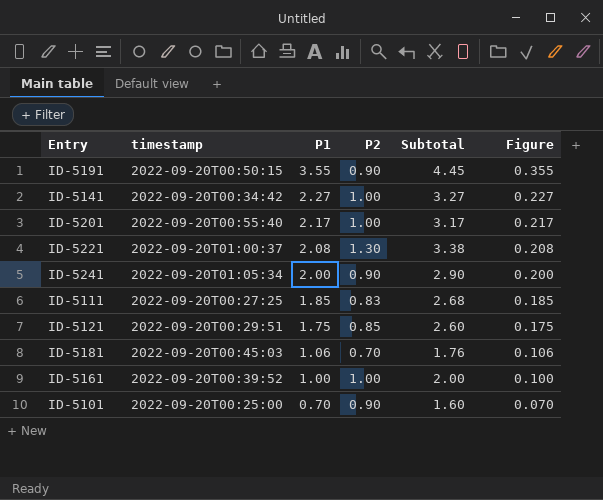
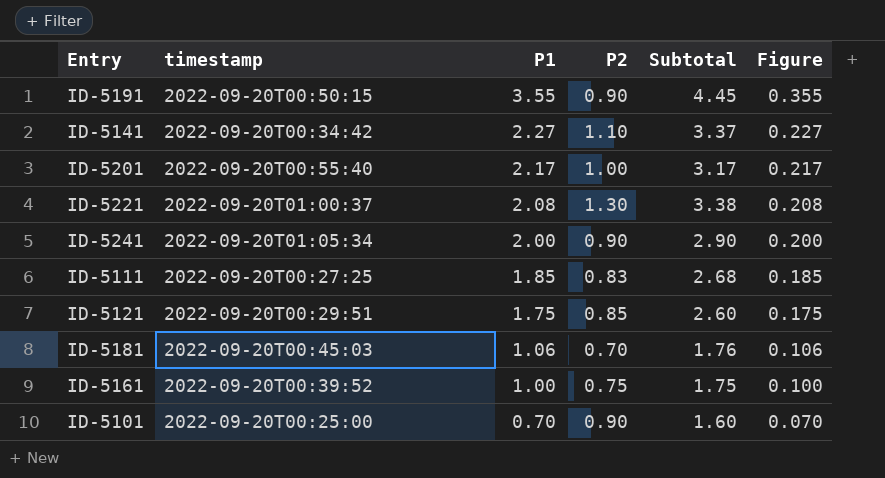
ID-5141 | P2: 1.00 -> 1.10
ID-5141 | Subtotal: 3.27 -> 3.37
ID-5161 | P2: 1.00 -> 0.75
ID-5161 | Subtotal: 2.00 -> 1.75

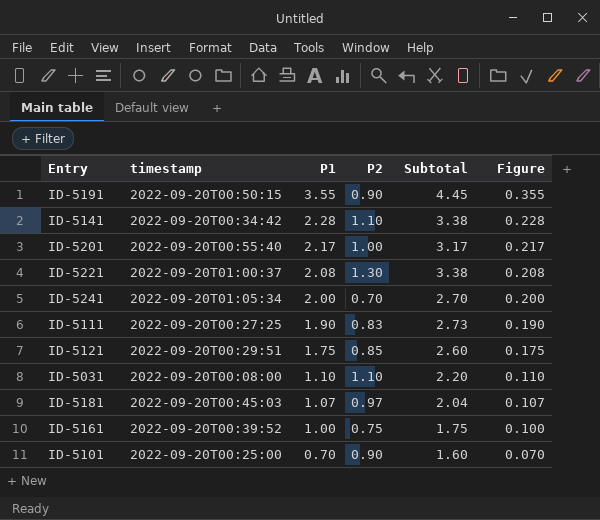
ID-5141 | P1: 2.27 -> 2.28
ID-5141 | Subtotal: 3.37 -> 3.38
ID-5141 | Figure: 0.227 -> 0.228
ID-5241 | P2: 0.90 -> 0.70
ID-5241 | Subtotal: 2.90 -> 2.70
ID-5111 | P1: 1.85 -> 1.90
ID-5111 | Subtotal: 2.68 -> 2.73
ID-5111 | Figure: 0.185 -> 0.190
row ID-5031: none -> 2022-09-20T00:08:00 | 1.10 | 1.10 | 2.20 | 0.110
ID-5181 | P1: 1.06 -> 1.07
ID-5181 | P2: 0.70 -> 0.97
ID-5181 | Subtotal: 1.76 -> 2.04
ID-5181 | Figure: 0.106 -> 0.107

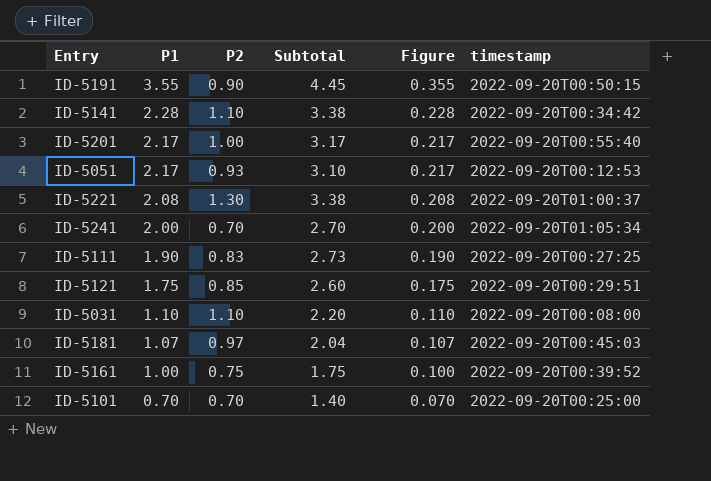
column timestamp | position: 2 -> 6
row ID-5051: none -> 2.17 | 0.93 | 3.10 | 0.217 | 2022-09-20T00:12:53
ID-5101 | P2: 0.90 -> 0.70
ID-5101 | Subtotal: 1.60 -> 1.40

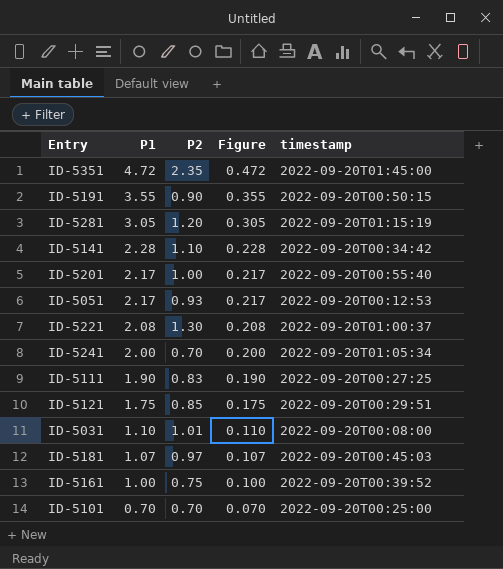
column Subtotal | formula: [P1] + [P2] -> none
row ID-5351: none -> 4.72 | 2.35 | 0.472 | 2022-09-20T01:45:00
row ID-5281: none -> 3.05 | 1.20 | 0.305 | 2022-09-20T01:15:19
ID-5031 | P2: 1.10 -> 1.01

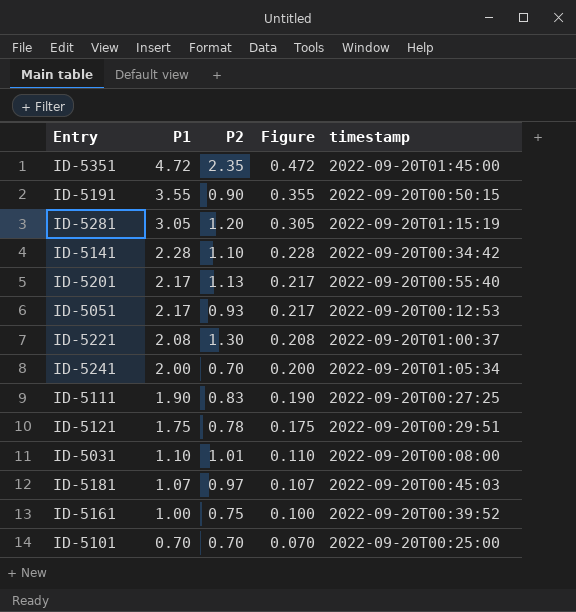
ID-5201 | P2: 1.00 -> 1.13
ID-5121 | P2: 0.85 -> 0.78

